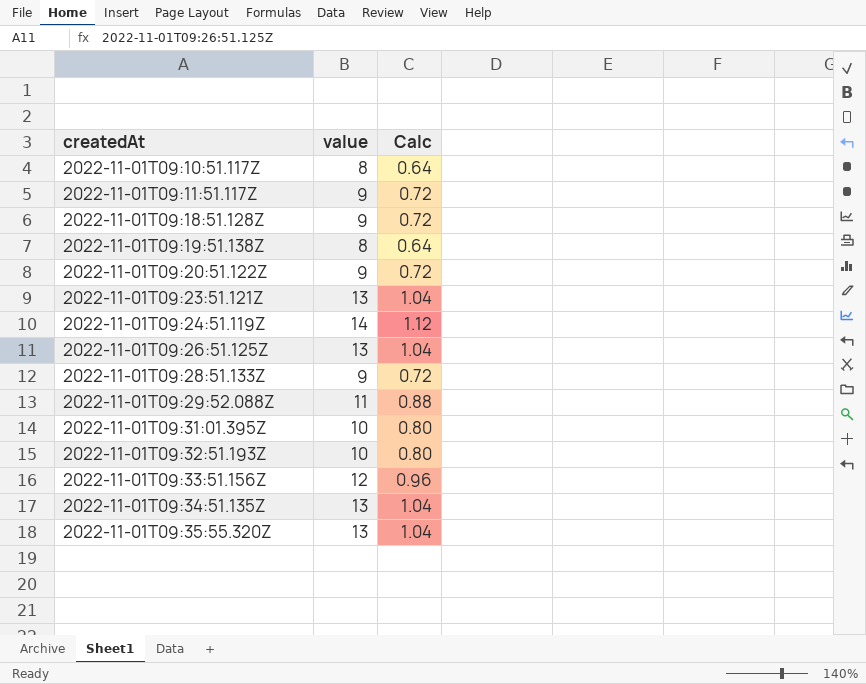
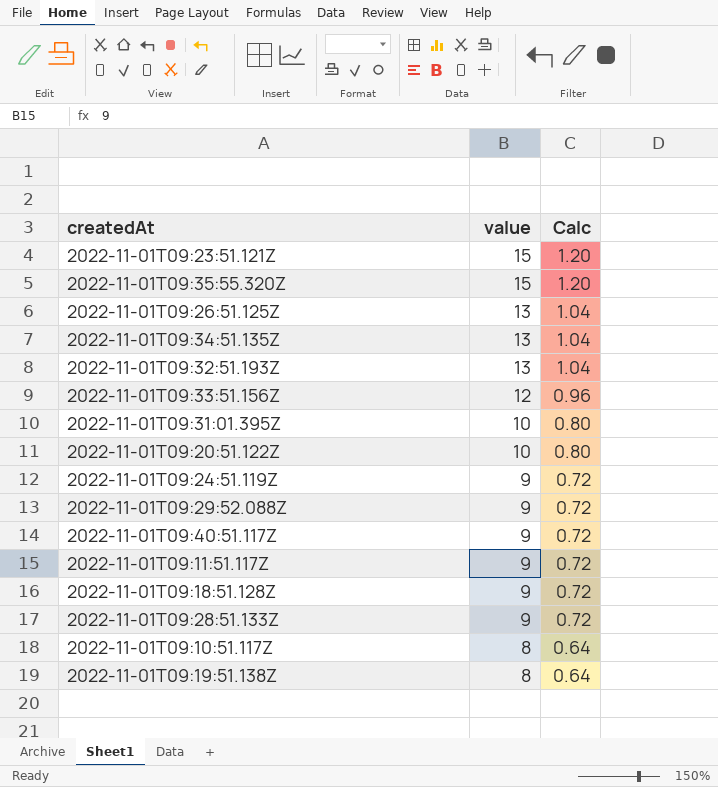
row order: createdAt ascending -> value descending
2022-11-01T09:23:51.121Z | value: 13 -> 15
2022-11-01T09:23:51.121Z | Calc: 1.04 -> 1.20
2022-11-01T09:35:55.320Z | value: 13 -> 15
2022-11-01T09:35:55.320Z | Calc: 1.04 -> 1.20
2022-11-01T09:32:51.193Z | value: 10 -> 13
2022-11-01T09:32:51.193Z | Calc: 0.80 -> 1.04
2022-11-01T09:20:51.122Z | value: 9 -> 10
2022-11-01T09:20:51.122Z | Calc: 0.72 -> 0.80
2022-11-01T09:24:51.119Z | value: 14 -> 9
2022-11-01T09:24:51.119Z | Calc: 1.12 -> 0.72
2022-11-01T09:29:52.088Z | value: 11 -> 9
2022-11-01T09:29:52.088Z | Calc: 0.88 -> 0.72
row 2022-11-01T09:40:51.117Z: none -> 9 | 0.72

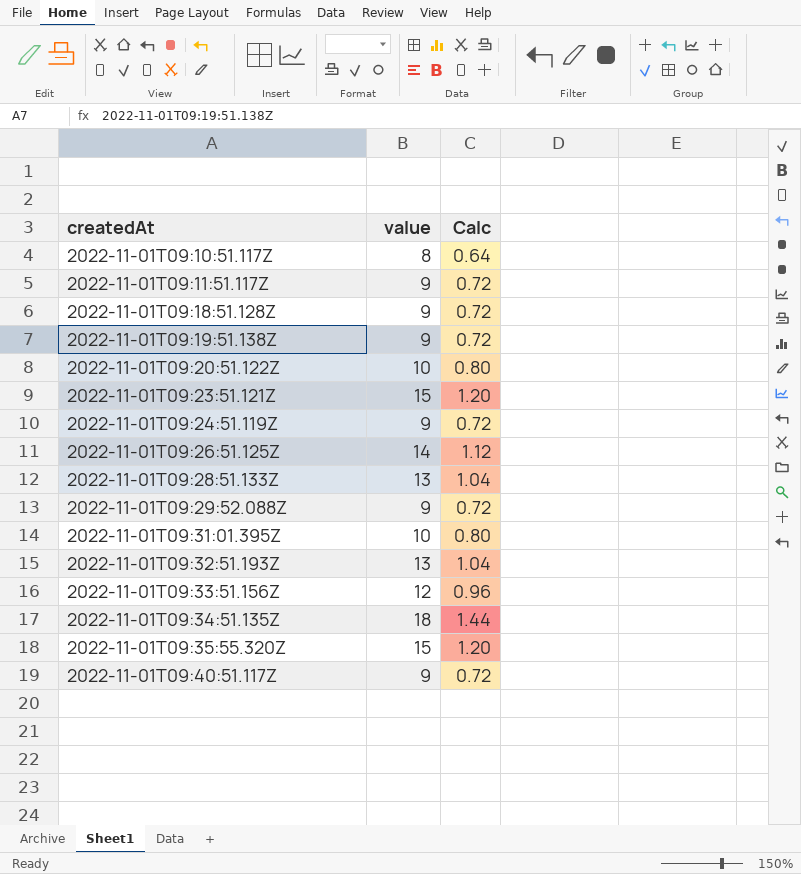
row order: value descending -> createdAt ascending
2022-11-01T09:19:51.138Z | value: 8 -> 9
2022-11-01T09:19:51.138Z | Calc: 0.64 -> 0.72
2022-11-01T09:26:51.125Z | value: 13 -> 14
2022-11-01T09:26:51.125Z | Calc: 1.04 -> 1.12
2022-11-01T09:28:51.133Z | value: 9 -> 13
2022-11-01T09:28:51.133Z | Calc: 0.72 -> 1.04
2022-11-01T09:34:51.135Z | value: 13 -> 18
2022-11-01T09:34:51.135Z | Calc: 1.04 -> 1.44

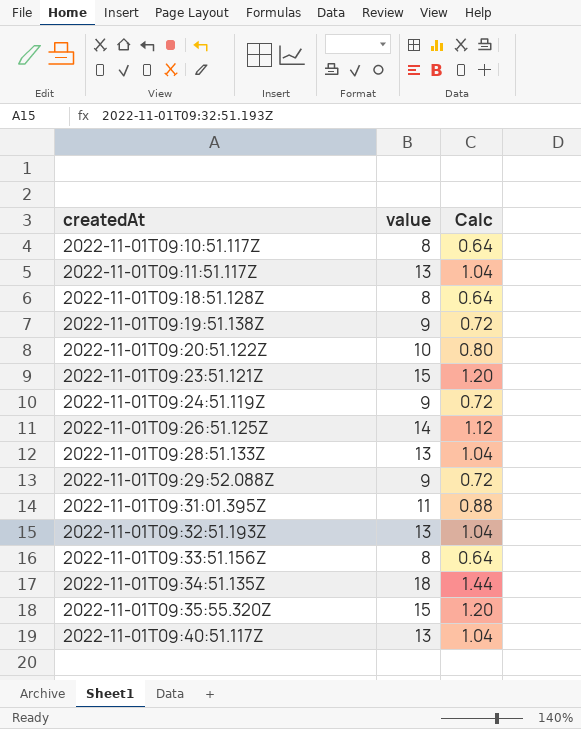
2022-11-01T09:11:51.117Z | value: 9 -> 13
2022-11-01T09:11:51.117Z | Calc: 0.72 -> 1.04
2022-11-01T09:18:51.128Z | value: 9 -> 8
2022-11-01T09:18:51.128Z | Calc: 0.72 -> 0.64
2022-11-01T09:31:01.395Z | value: 10 -> 11
2022-11-01T09:31:01.395Z | Calc: 0.80 -> 0.88
2022-11-01T09:33:51.156Z | value: 12 -> 8
2022-11-01T09:33:51.156Z | Calc: 0.96 -> 0.64
2022-11-01T09:40:51.117Z | value: 9 -> 13
2022-11-01T09:40:51.117Z | Calc: 0.72 -> 1.04

